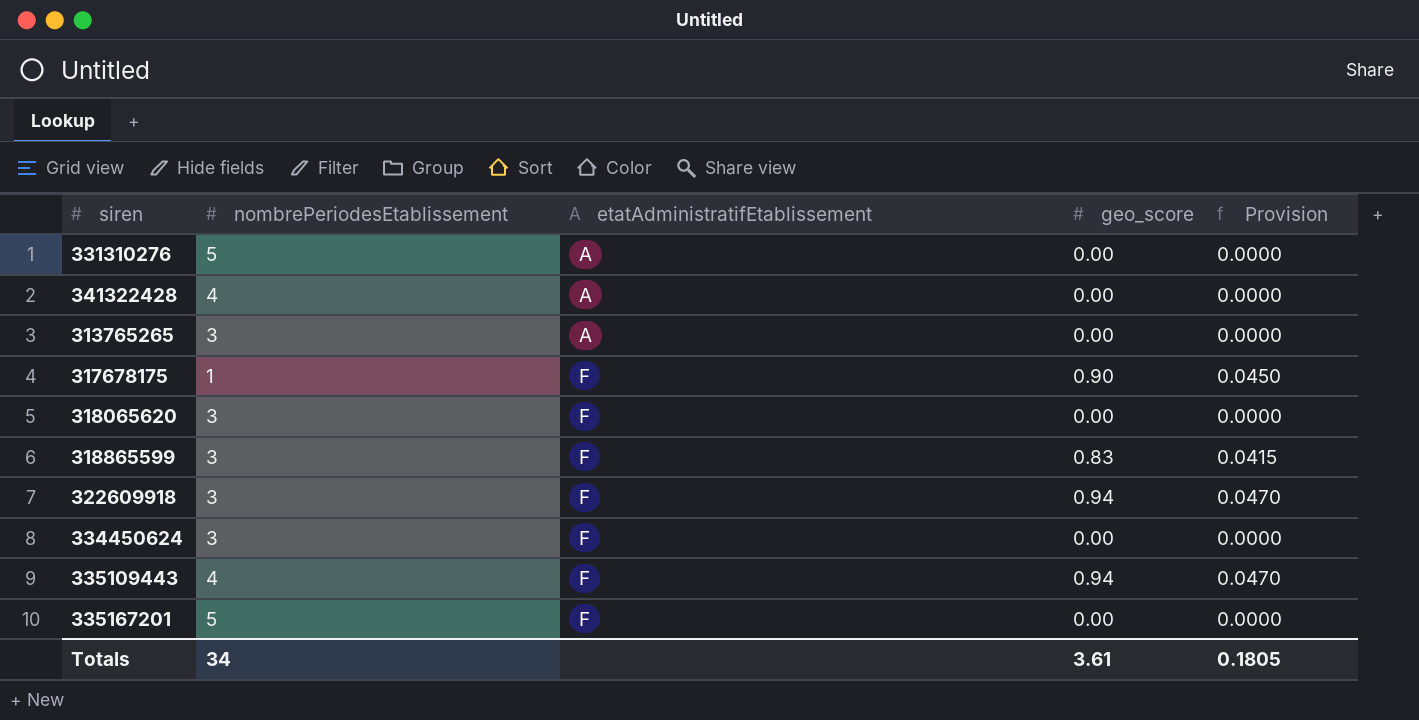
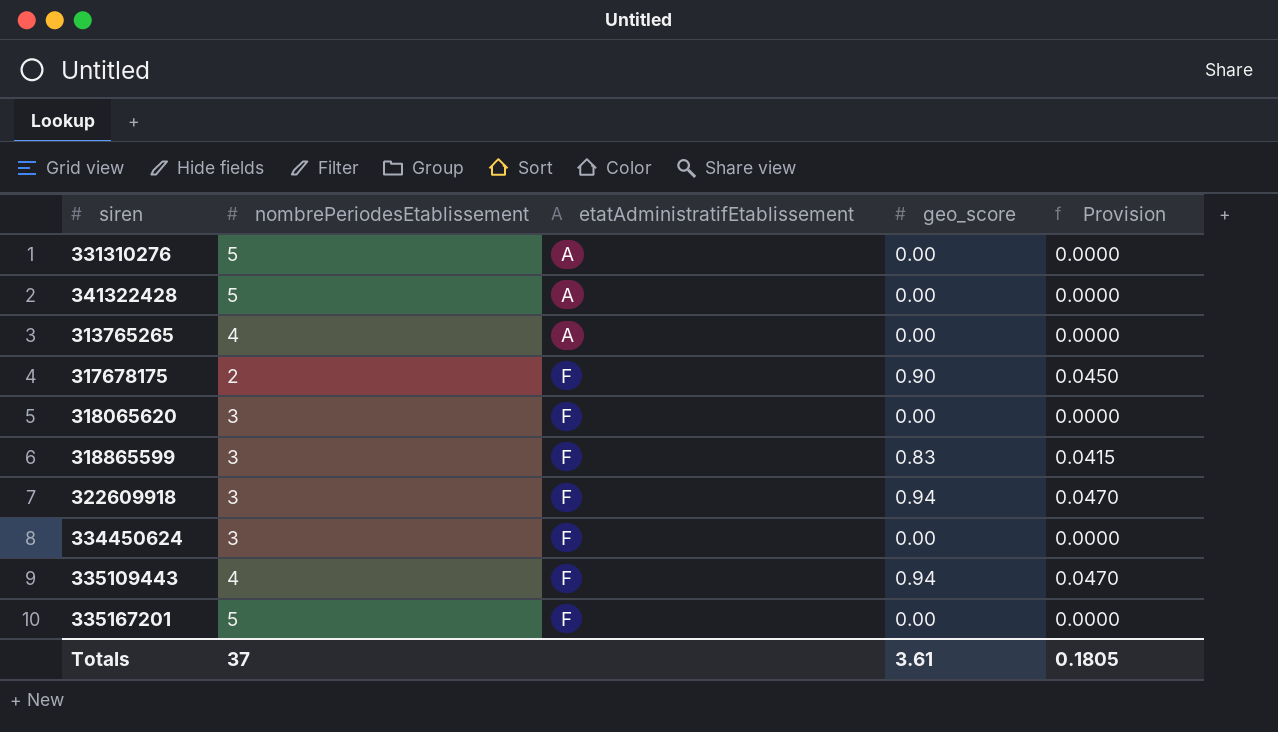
341322428 | nombrePeriodesEtablissement: 4 -> 5
313765265 | nombrePeriodesEtablissement: 3 -> 4
317678175 | nombrePeriodesEtablissement: 1 -> 2
Totals | nombrePeriodesEtablissement: 34 -> 37

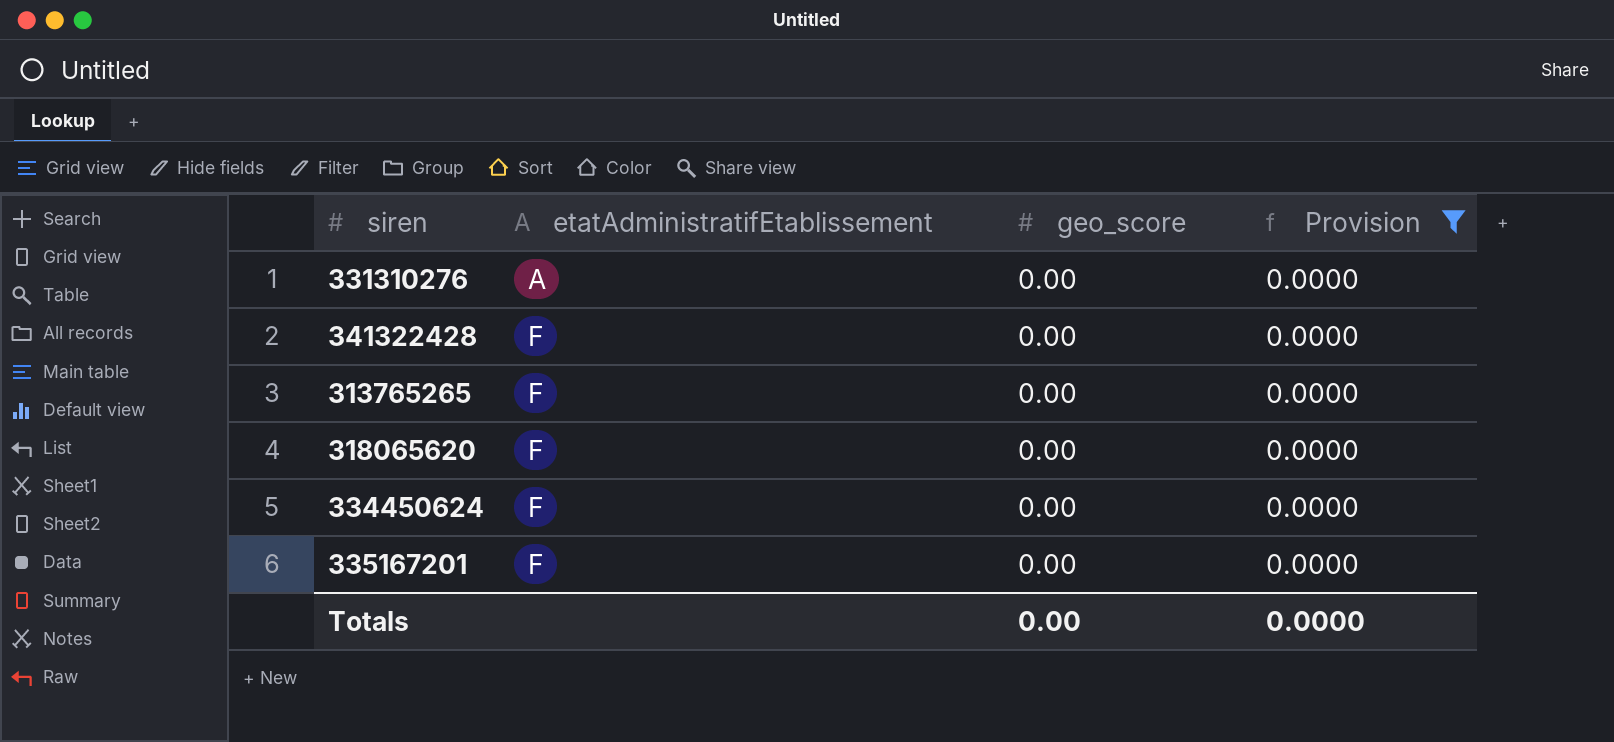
filter: none -> Provision = 0.0000
column nombrePeriodesEtablissement | position: 2 -> none
341322428 | etatAdministratifEtablissement: A -> F
313765265 | etatAdministratifEtablissement: A -> F
Totals | geo_score: 3.61 -> 0.00
Totals | Provision: 0.1805 -> 0.0000

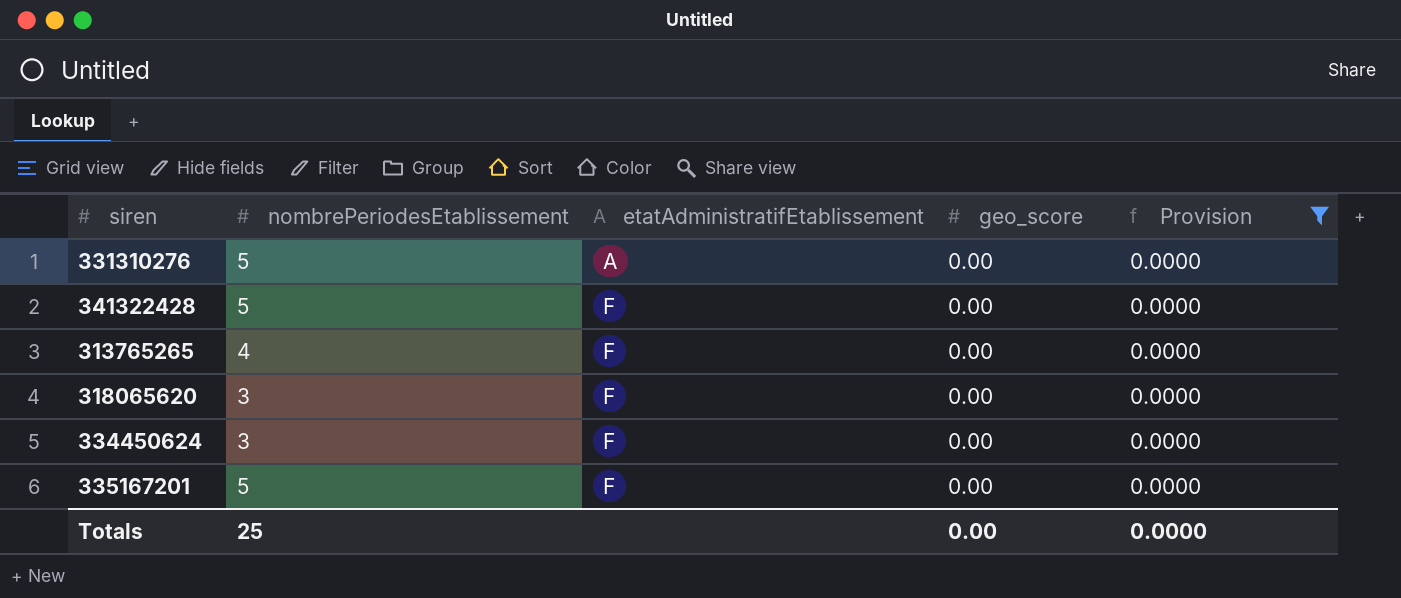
column nombrePeriodesEtablissement | position: none -> 2

